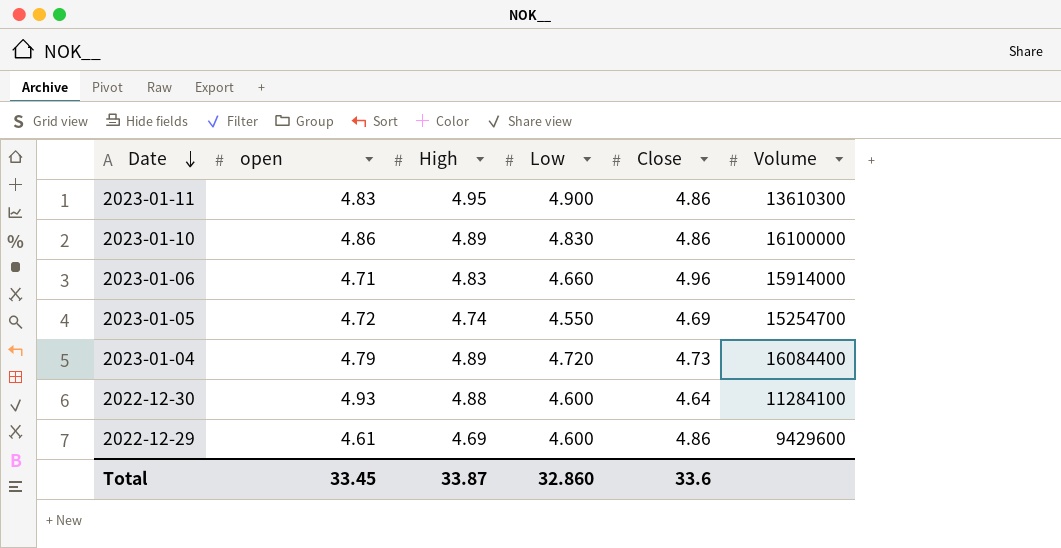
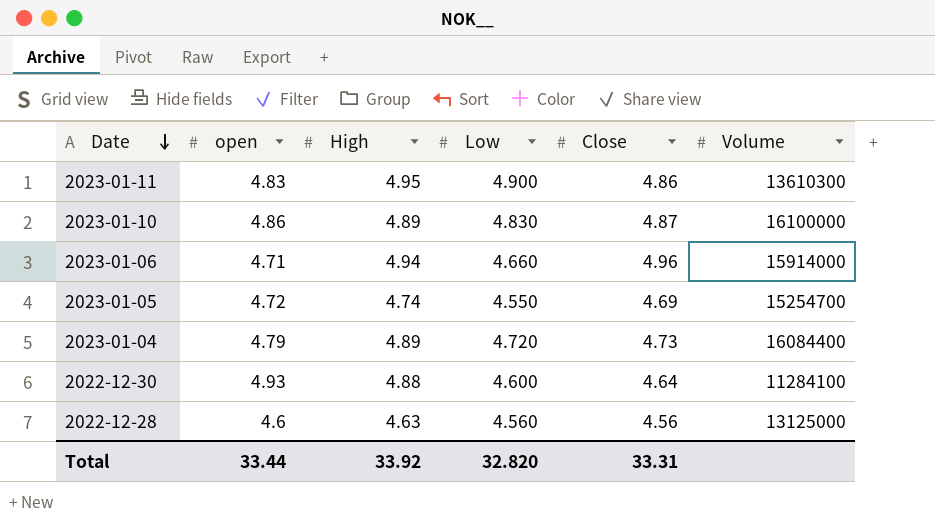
row 2022-12-29: 4.61 | 4.69 | 4.600 | 4.86 | 9429600 -> none
2023-01-10 | Close: 4.86 -> 4.87
2023-01-06 | High: 4.83 -> 4.94
row 2022-12-28: none -> 4.6 | 4.63 | 4.560 | 4.56 | 13125000
Total | open: 33.45 -> 33.44
Total | High: 33.87 -> 33.92
Total | Low: 32.860 -> 32.820
Total | Close: 33.6 -> 33.31

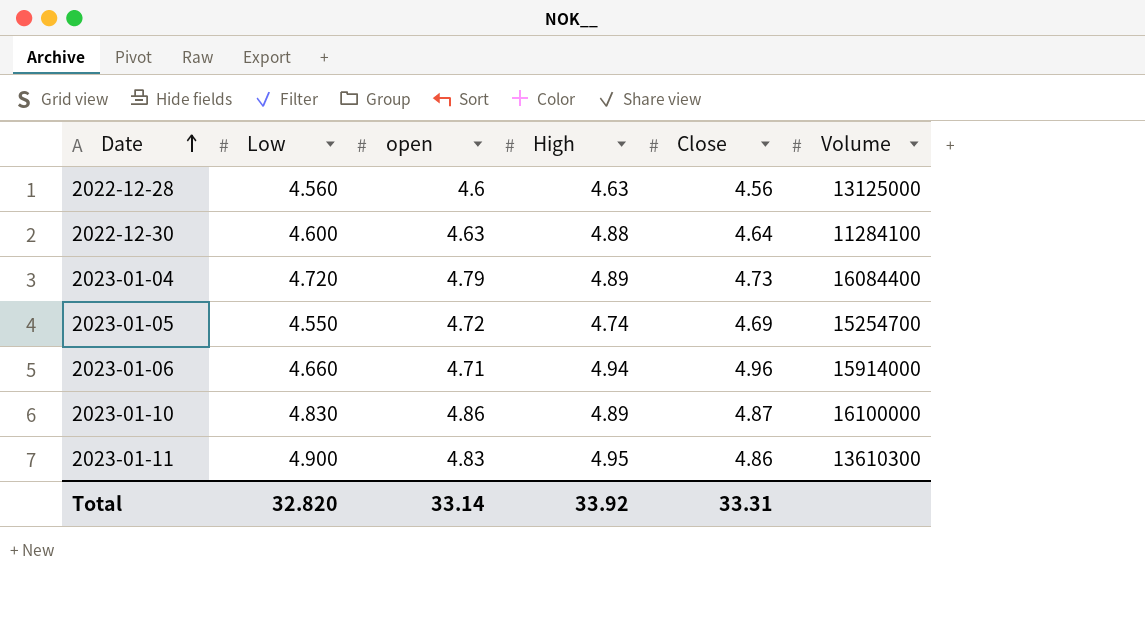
row order: Date descending -> Date ascending
column Low | position: 4 -> 2
2022-12-30 | open: 4.93 -> 4.63
Total | open: 33.44 -> 33.14

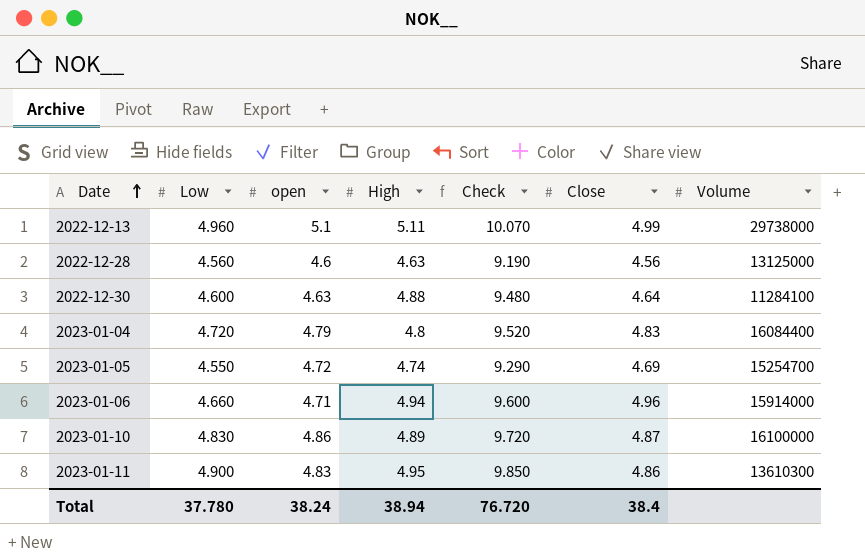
column Check | formula: none -> [Low] + [High]
row 2022-12-13: none -> 4.960 | 5.1 | 5.11 | 10.070 | 4.99 | 29738000
2023-01-04 | High: 4.89 -> 4.8
2023-01-04 | Close: 4.73 -> 4.83
Total | Low: 32.820 -> 37.780
Total | open: 33.14 -> 38.24
Total | High: 33.92 -> 38.94
Total | Close: 33.31 -> 38.4

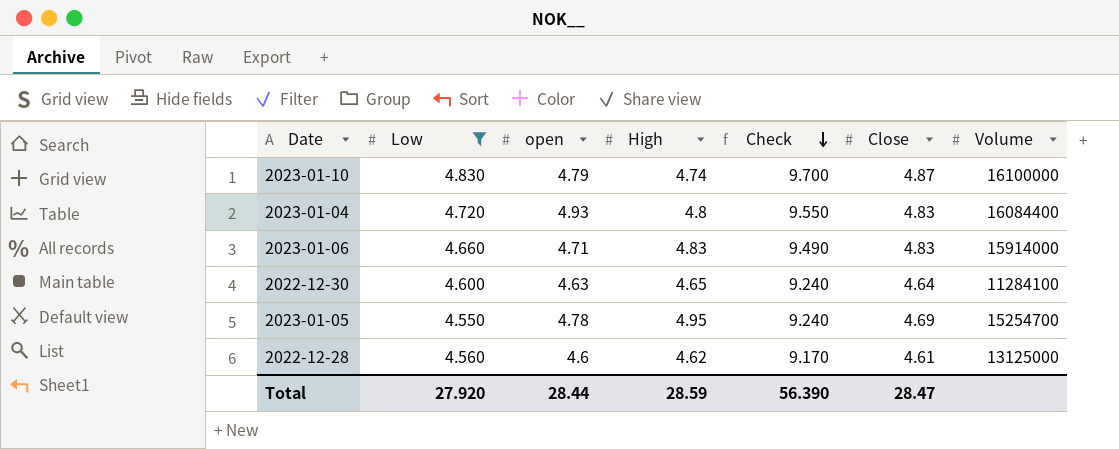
filter: none -> Low <= 4.830
row order: Date ascending -> Check descending
column Check | formula: [Low] + [High] -> [Low] + [Close]
2023-01-10 | open: 4.86 -> 4.79
2023-01-10 | High: 4.89 -> 4.74
2023-01-04 | open: 4.79 -> 4.93
2023-01-06 | High: 4.94 -> 4.83
2023-01-06 | Close: 4.96 -> 4.83
2022-12-30 | High: 4.88 -> 4.65
2023-01-05 | open: 4.72 -> 4.78
2023-01-05 | High: 4.74 -> 4.95
2022-12-28 | High: 4.63 -> 4.62
2022-12-28 | Close: 4.56 -> 4.61
Total | Low: 37.780 -> 27.920
Total | open: 38.24 -> 28.44
Total | High: 38.94 -> 28.59
Total | Check: 76.720 -> 56.390
Total | Close: 38.4 -> 28.47

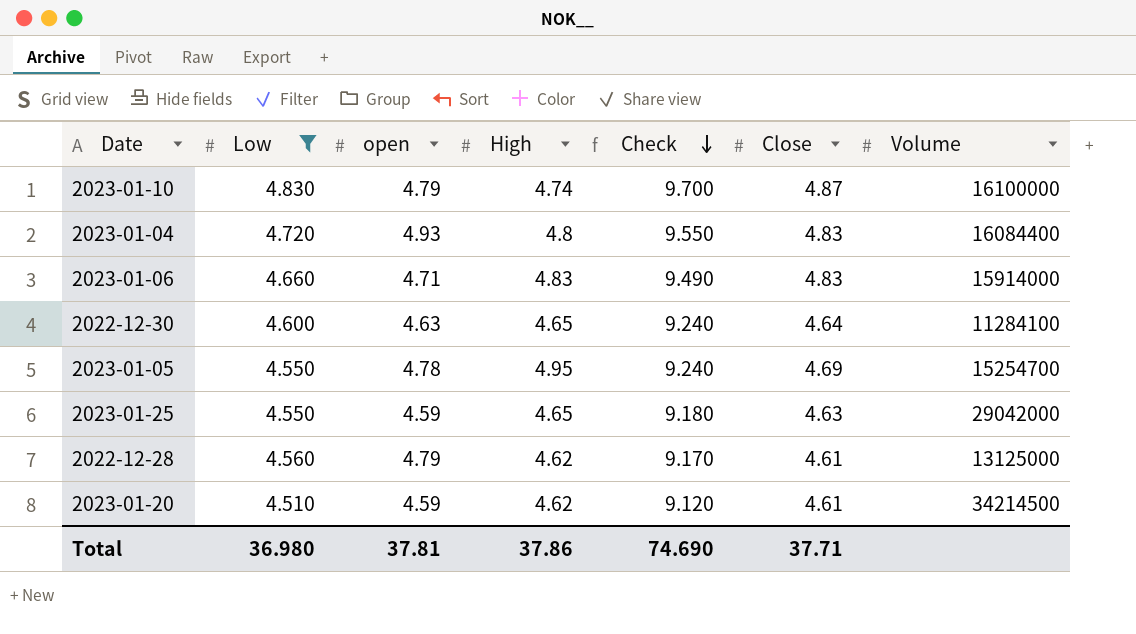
row 2023-01-25: none -> 4.550 | 4.59 | 4.65 | 9.180 | 4.63 | 29042000
2022-12-28 | open: 4.6 -> 4.79
row 2023-01-20: none -> 4.510 | 4.59 | 4.62 | 9.120 | 4.61 | 34214500
Total | Low: 27.920 -> 36.980
Total | open: 28.44 -> 37.81
Total | High: 28.59 -> 37.86
Total | Check: 56.390 -> 74.690
Total | Close: 28.47 -> 37.71

